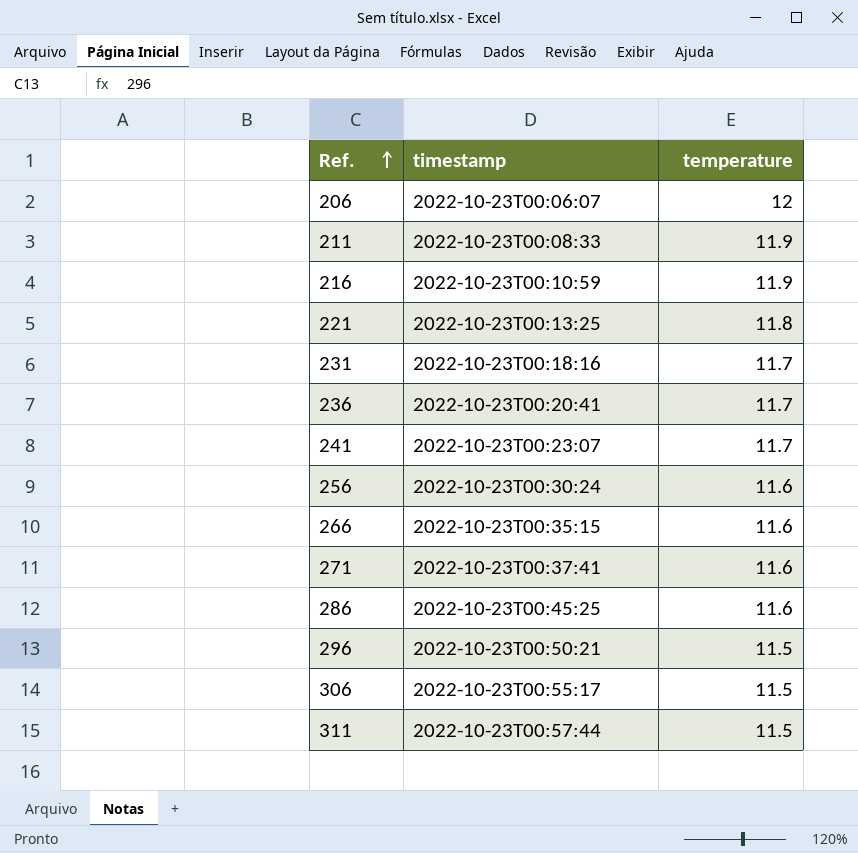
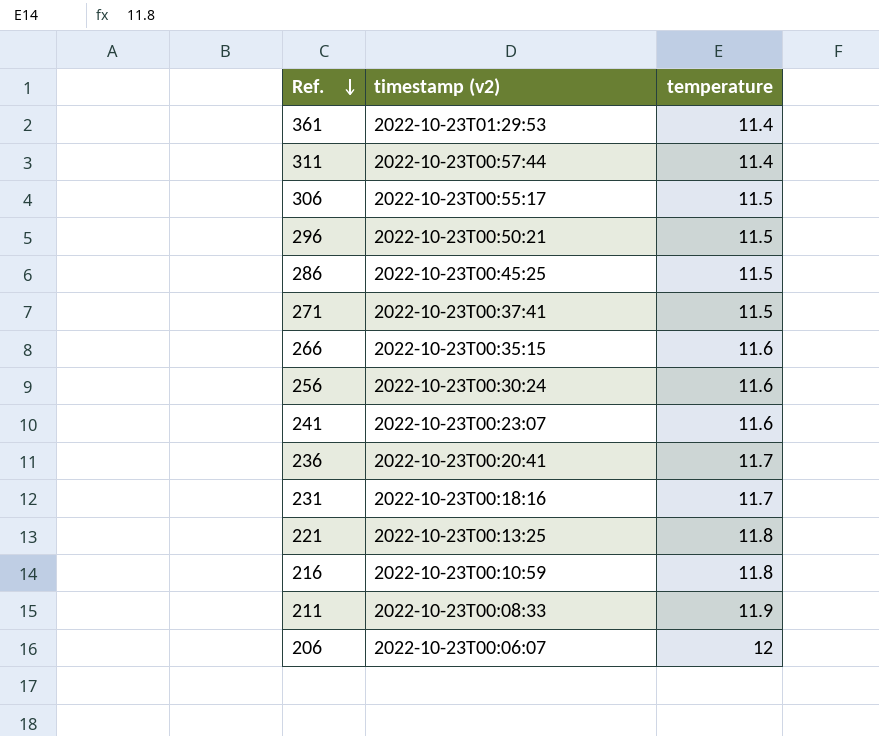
row order: Ref. ascending -> Ref. descending
column name: timestamp -> timestamp (v2)
row 361: none -> 2022-10-23T01:29:53 | 11.4
311 | temperature: 11.5 -> 11.4
286 | temperature: 11.6 -> 11.5
271 | temperature: 11.6 -> 11.5
241 | temperature: 11.7 -> 11.6
216 | temperature: 11.9 -> 11.8

